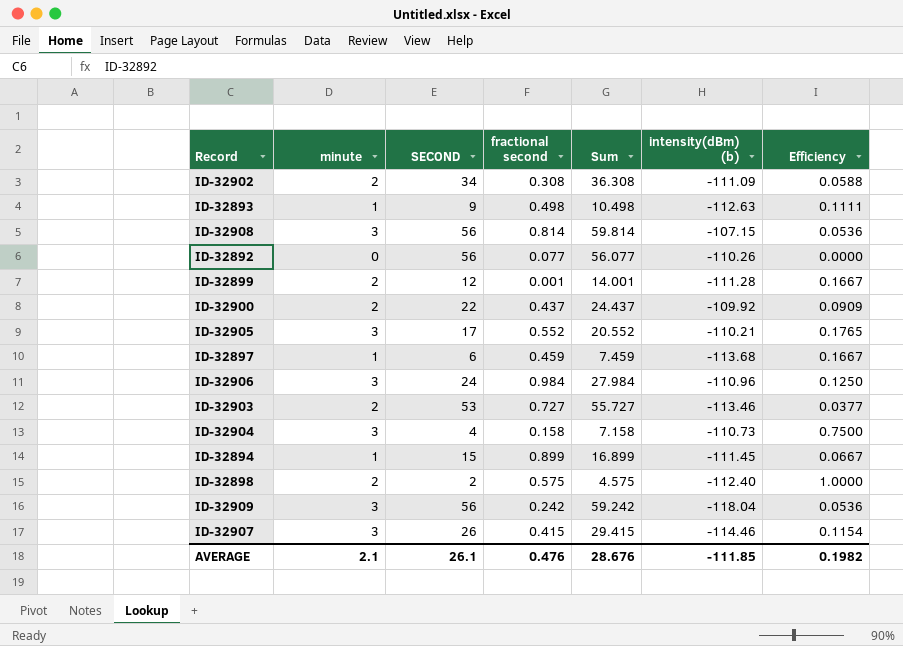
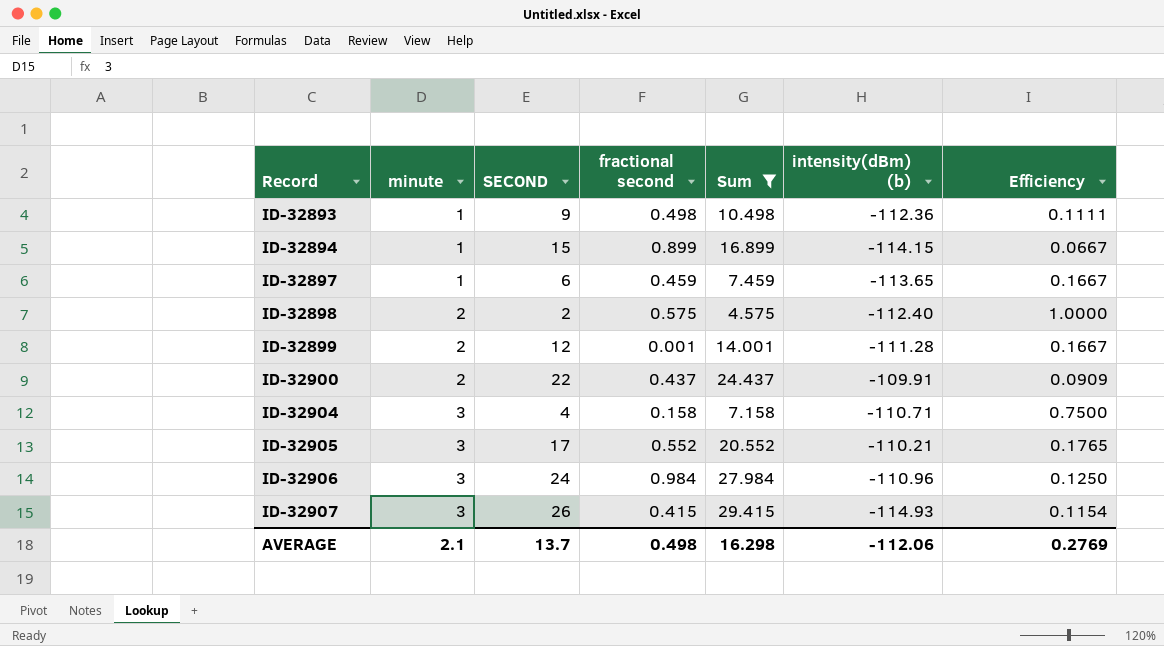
filter: none -> Sum <= 29.415
row order: none -> Record ascending
ID-32893 | intensity(dBm) (b): -112.63 -> -112.36
ID-32894 | intensity(dBm) (b): -111.45 -> -114.15
ID-32897 | intensity(dBm) (b): -113.68 -> -113.65
ID-32900 | intensity(dBm) (b): -109.92 -> -109.91
ID-32904 | intensity(dBm) (b): -110.73 -> -110.71
ID-32907 | intensity(dBm) (b): -114.46 -> -114.93
AVERAGE | SECOND: 26.1 -> 13.7
AVERAGE | fractional second: 0.476 -> 0.498
AVERAGE | Sum: 28.676 -> 16.298
AVERAGE | intensity(dBm) (b): -111.85 -> -112.06
AVERAGE | Efficiency: 0.1982 -> 0.2769

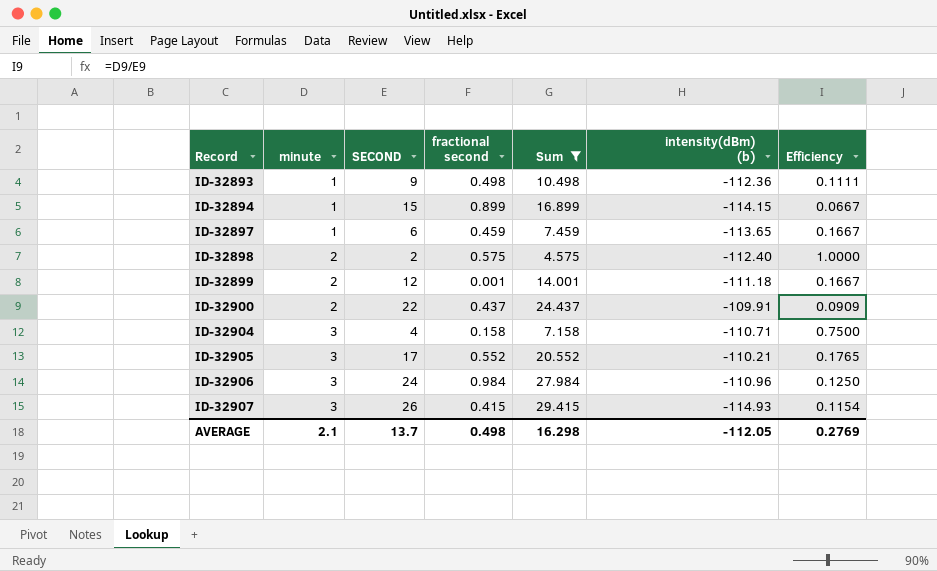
ID-32899 | intensity(dBm) (b): -111.28 -> -111.18
AVERAGE | intensity(dBm) (b): -112.06 -> -112.05

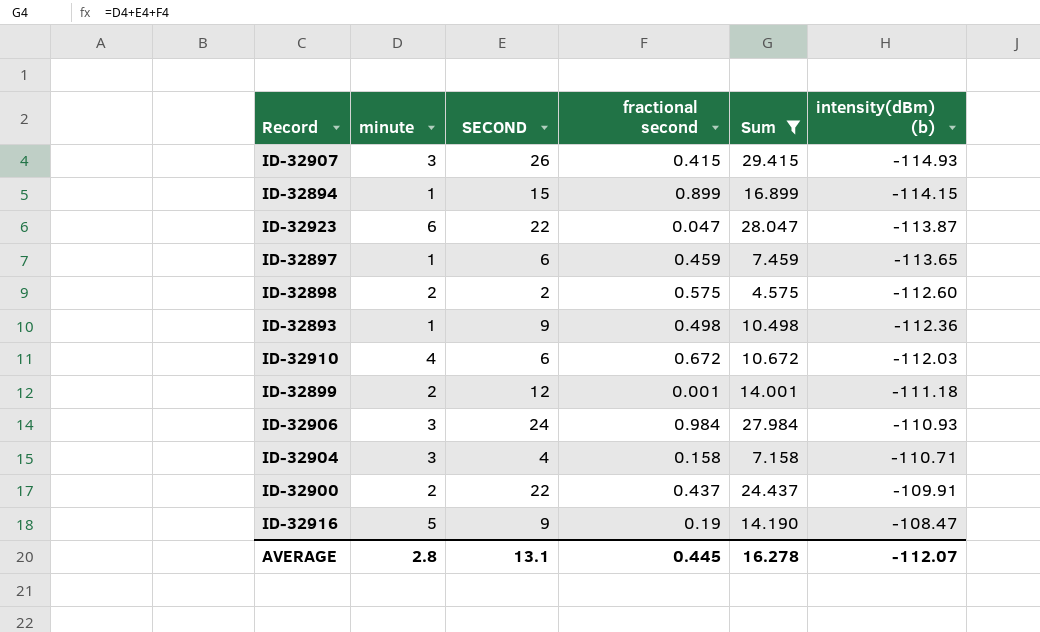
row order: Record ascending -> intensity(dBm) (b) ascending
column Efficiency | formula: [minute] / [SECOND] -> none
row ID-32905: 3 | 17 | 0.552 | 20.552 | -110.21 | 0.1765 -> none
row ID-32923: none -> 6 | 22 | 0.047 | 28.047 | -113.87
ID-32898 | intensity(dBm) (b): -112.40 -> -112.60
row ID-32910: none -> 4 | 6 | 0.672 | 10.672 | -112.03
ID-32906 | intensity(dBm) (b): -110.96 -> -110.93
row ID-32916: none -> 5 | 9 | 0.19 | 14.190 | -108.47
AVERAGE | minute: 2.1 -> 2.8
AVERAGE | SECOND: 13.7 -> 13.1
AVERAGE | fractional second: 0.498 -> 0.445
AVERAGE | Sum: 16.298 -> 16.278
AVERAGE | intensity(dBm) (b): -112.05 -> -112.07

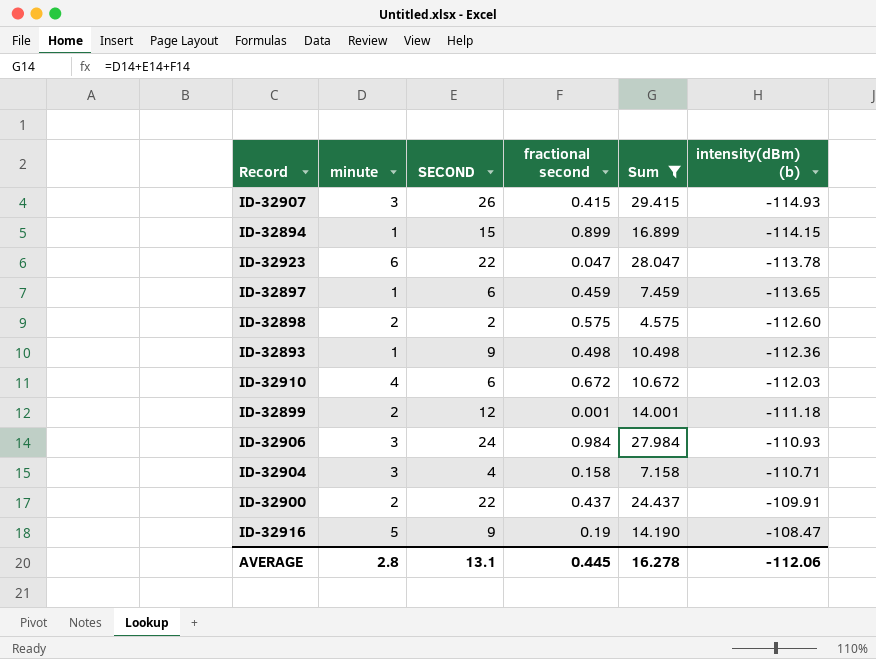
ID-32923 | intensity(dBm) (b): -113.87 -> -113.78
AVERAGE | intensity(dBm) (b): -112.07 -> -112.06

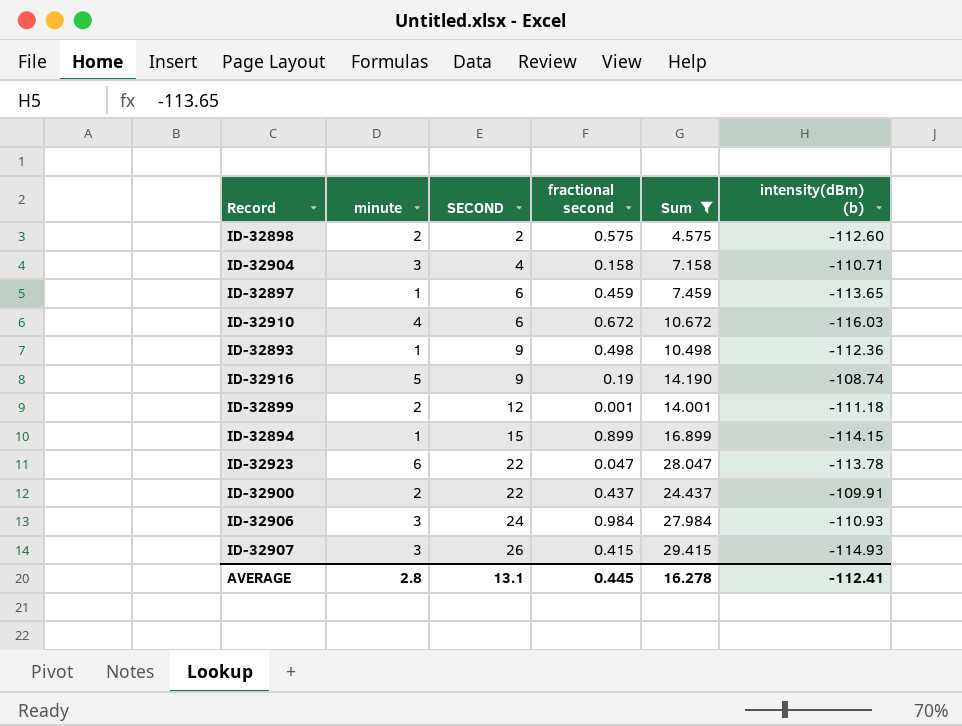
row order: intensity(dBm) (b) ascending -> SECOND ascending
ID-32910 | intensity(dBm) (b): -112.03 -> -116.03
ID-32916 | intensity(dBm) (b): -108.47 -> -108.74
AVERAGE | intensity(dBm) (b): -112.06 -> -112.41

